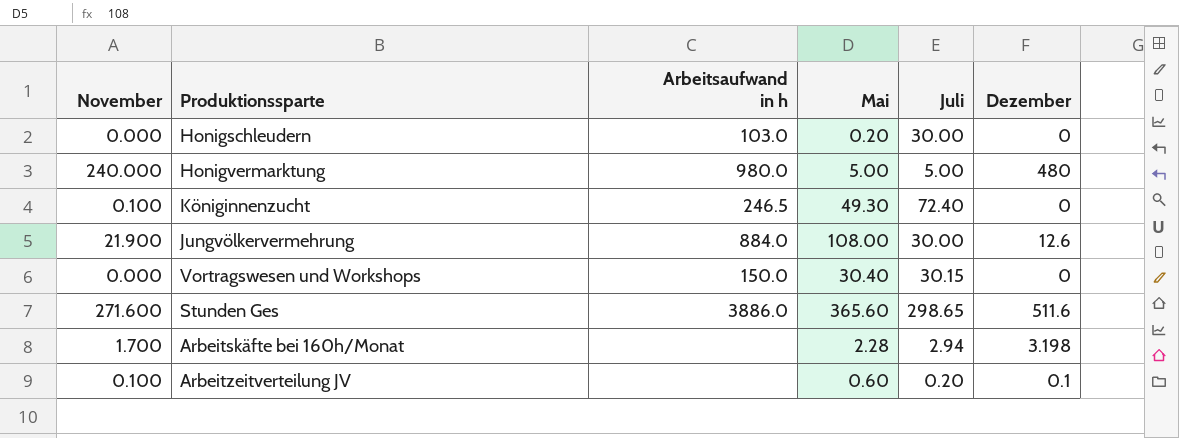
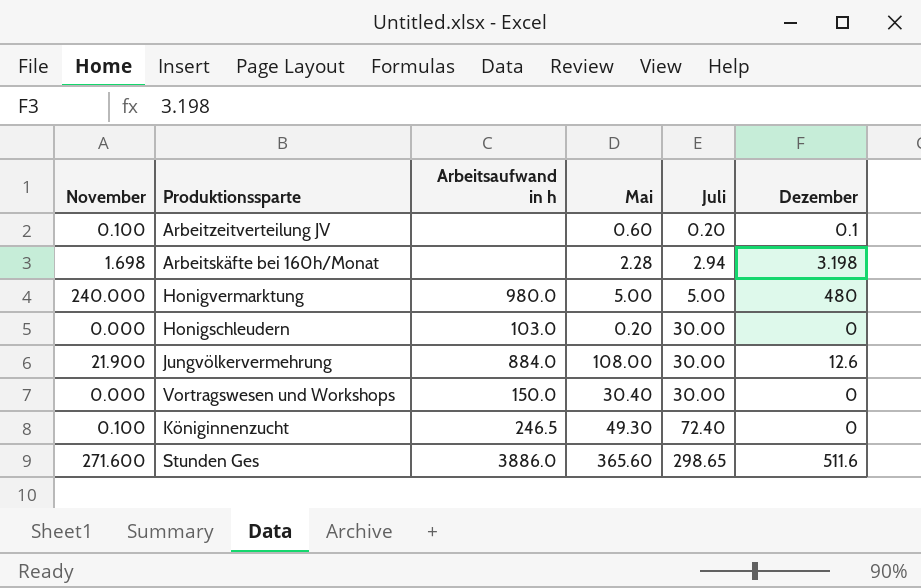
row order: none -> Juli ascending
Arbeitskäfte bei 160h/Monat | November: 1.700 -> 1.698
Vortragswesen und Workshops | Juli: 30.15 -> 30.00

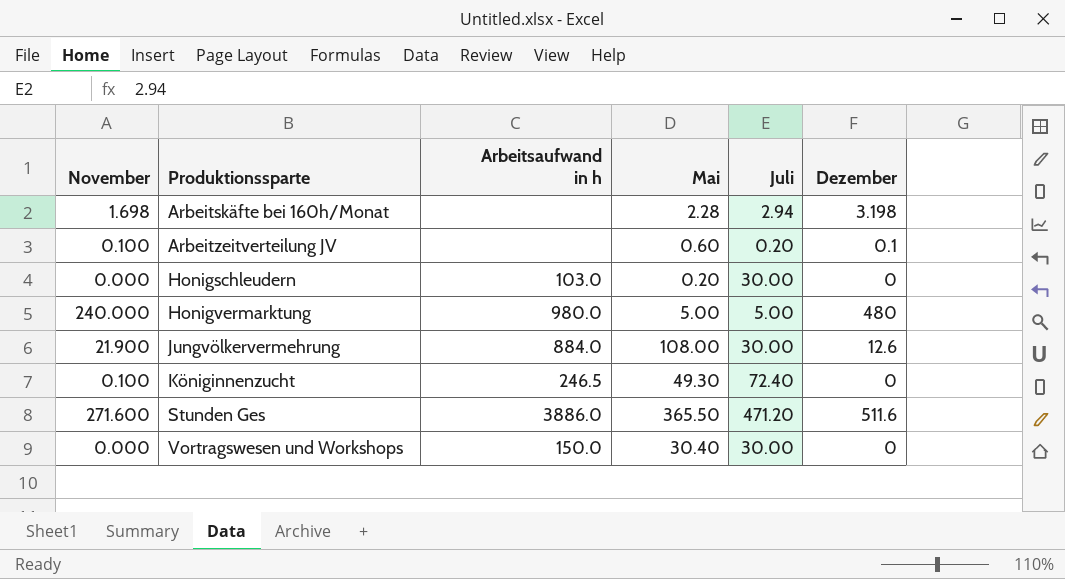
row order: Juli ascending -> Produktionssparte ascending
Stunden Ges | Mai: 365.60 -> 365.50
Stunden Ges | Juli: 298.65 -> 471.20

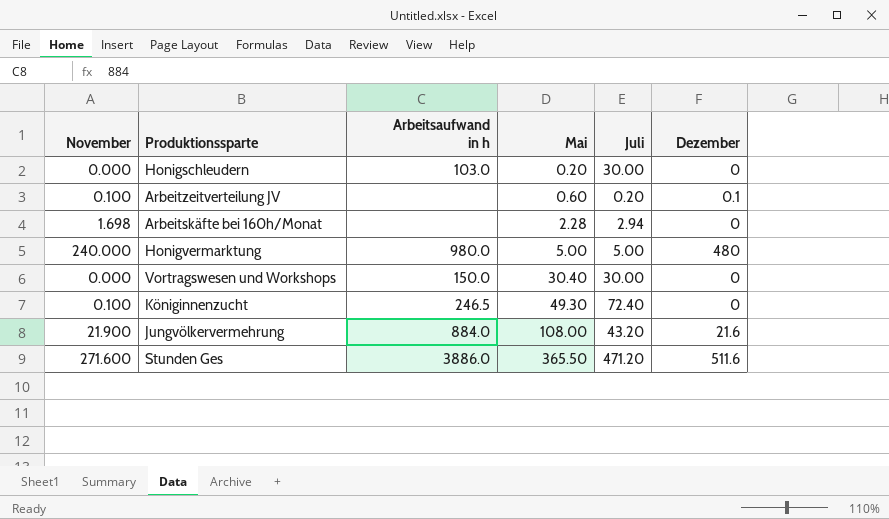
row order: Produktionssparte ascending -> Mai ascending
Arbeitskäfte bei 160h/Monat | Dezember: 3.198 -> 0
Jungvölkervermehrung | Juli: 30.00 -> 43.20
Jungvölkervermehrung | Dezember: 12.6 -> 21.6

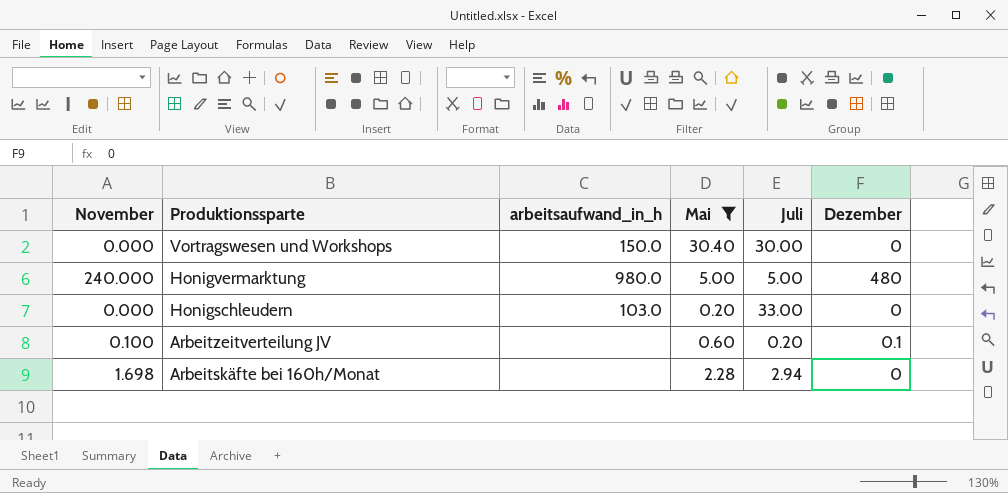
filter: none -> Mai <= 30.40
row order: Mai ascending -> Produktionssparte descending
column name: Arbeitsaufwand in h -> arbeitsaufwand_in_h
Honigschleudern | Juli: 30.00 -> 33.00

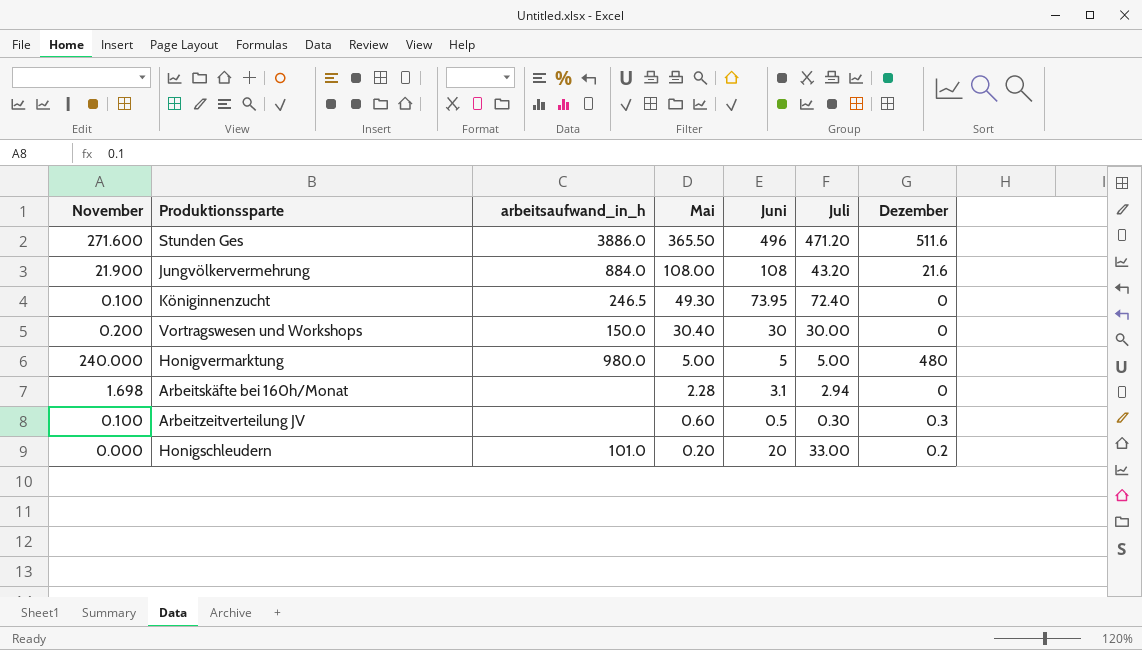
filter: Mai <= 30.40 -> none
row order: Produktionssparte descending -> Mai descending
column Juni | position: none -> 5
Vortragswesen und Workshops | November: 0.000 -> 0.200
Arbeitzeitverteilung JV | Juli: 0.20 -> 0.30
Arbeitzeitverteilung JV | Dezember: 0.1 -> 0.3
Honigschleudern | arbeitsaufwand_in_h: 103.0 -> 101.0
Honigschleudern | Dezember: 0 -> 0.2

